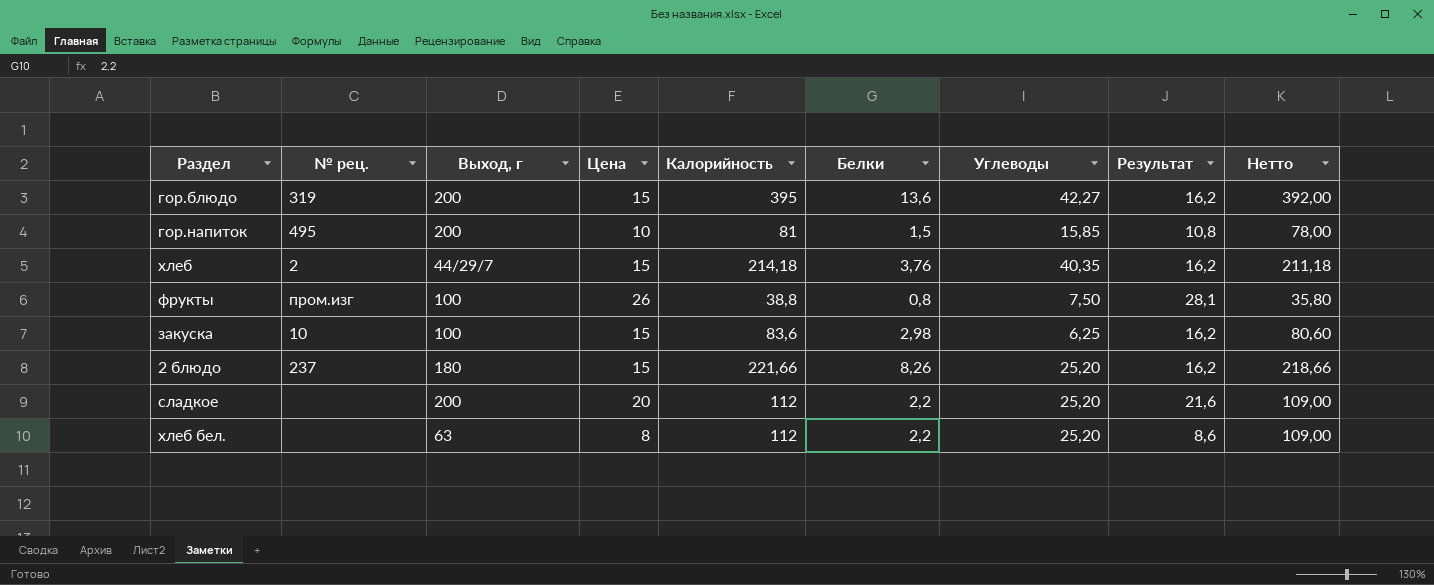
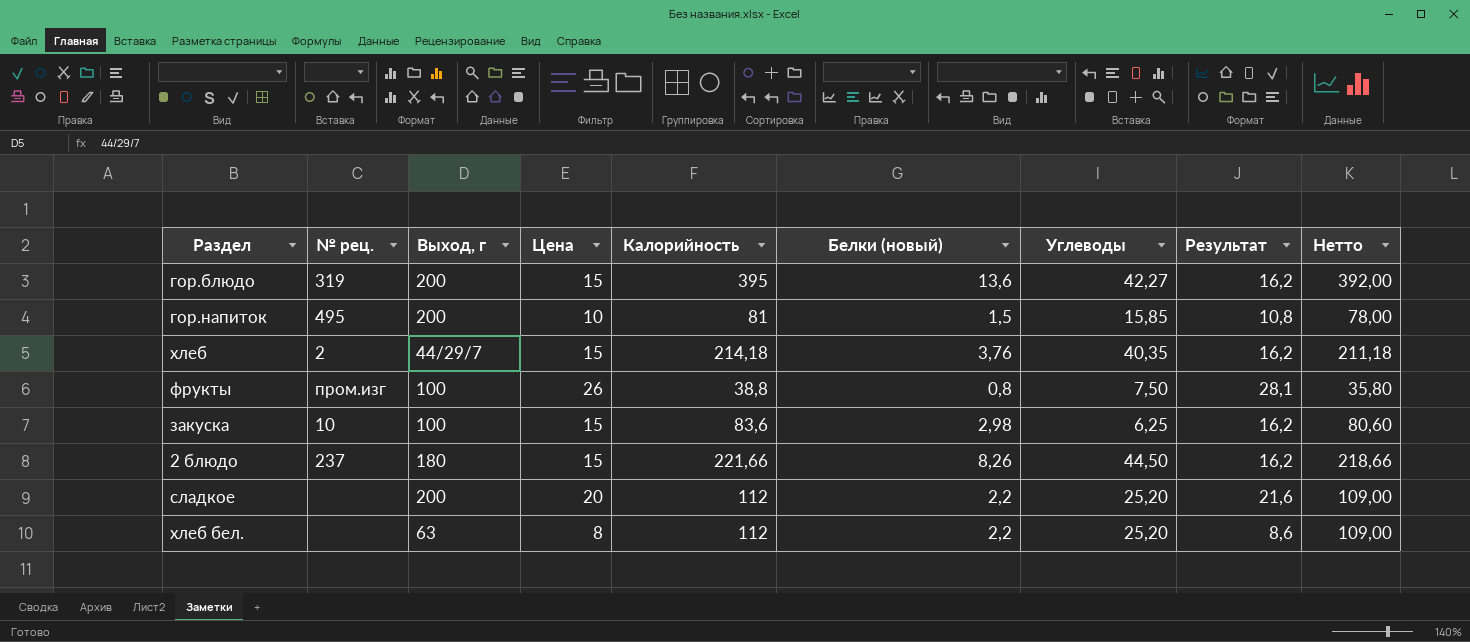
column name: Белки -> Белки (новый)
2 блюдо | Углеводы: 25,20 -> 44,50

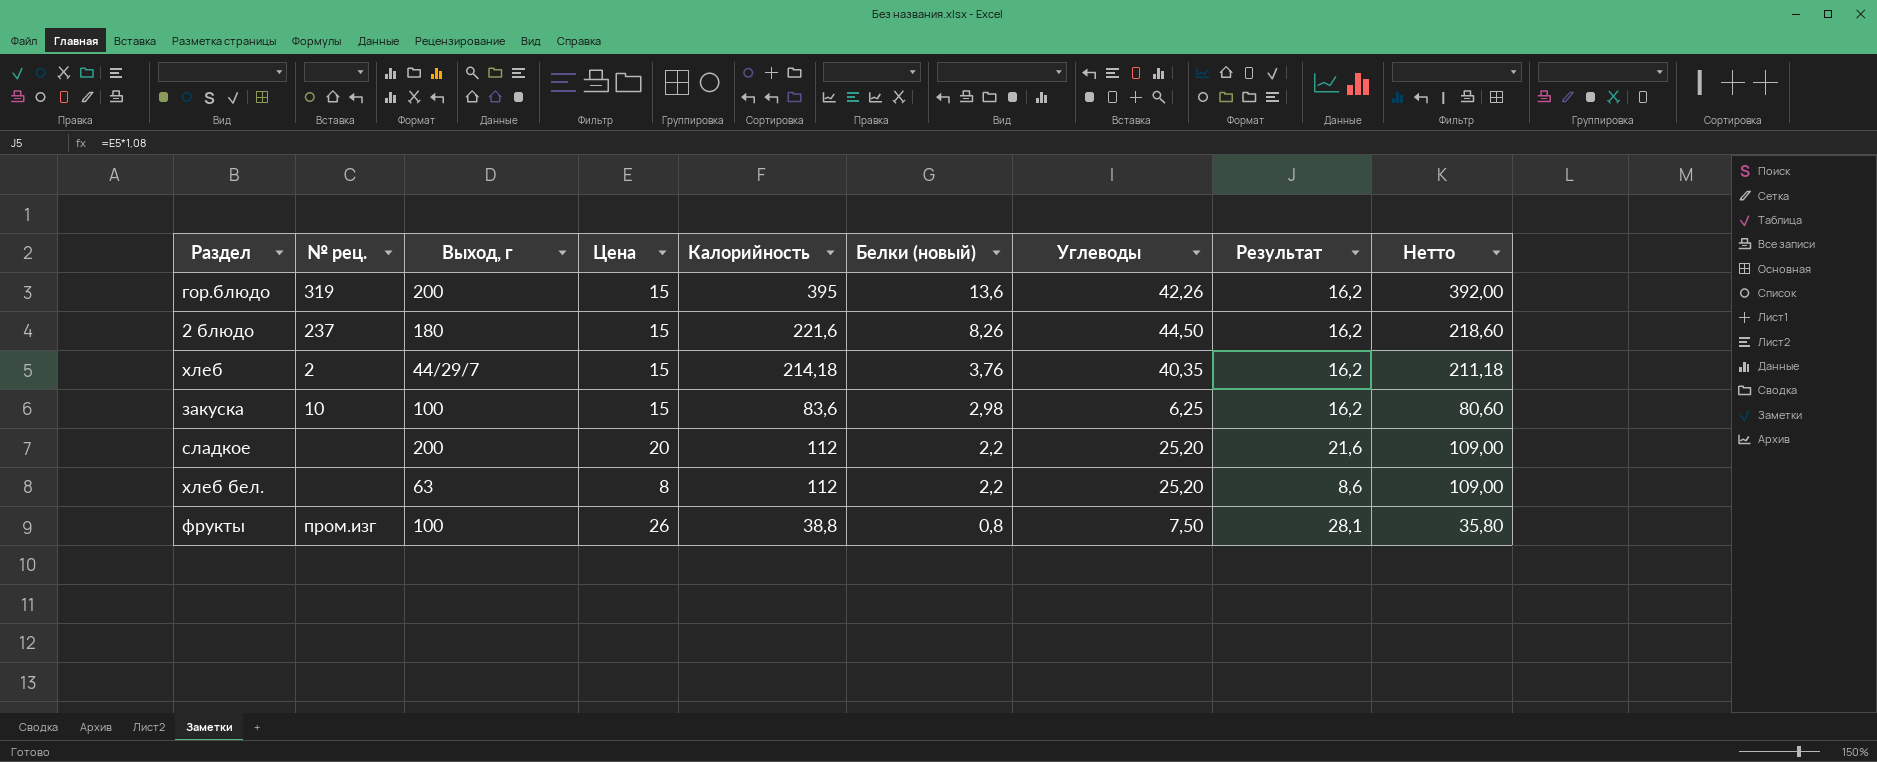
row order: none -> Белки (новый) descending
row гор.напиток: 495 | 200 | 10 | 81 | 1,5 | 15,85 | 10,8 | 78,00 -> none
гор.блюдо | Углеводы: 42,27 -> 42,26
2 блюдо | Калорийность: 221,66 -> 221,6
2 блюдо | Нетто: 218,66 -> 218,60

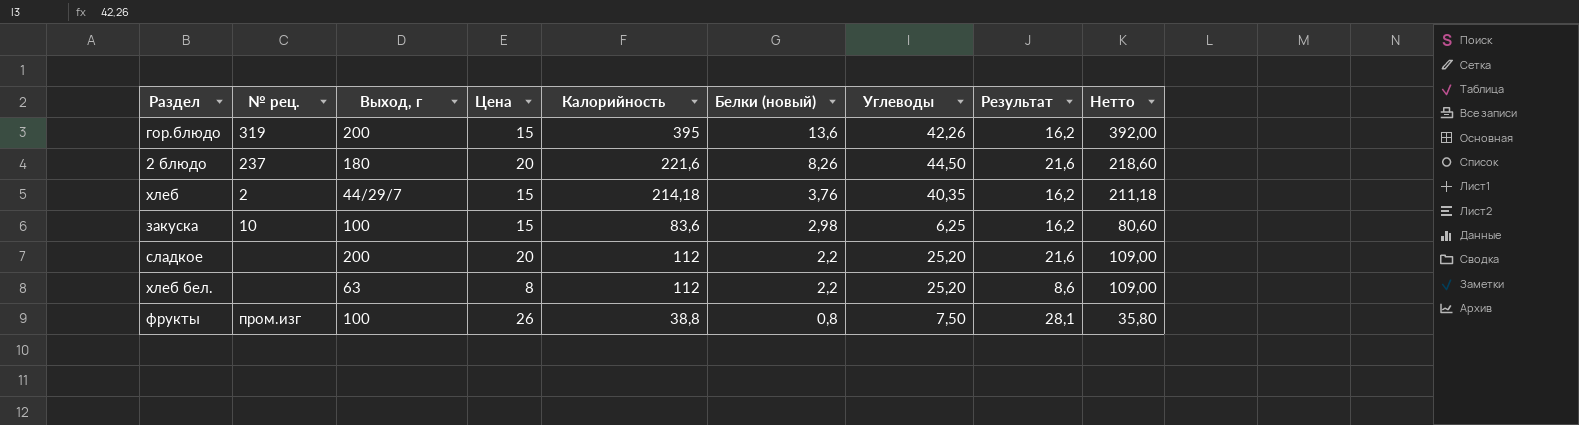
2 блюдо | Цена: 15 -> 20
2 блюдо | Результат: 16,2 -> 21,6

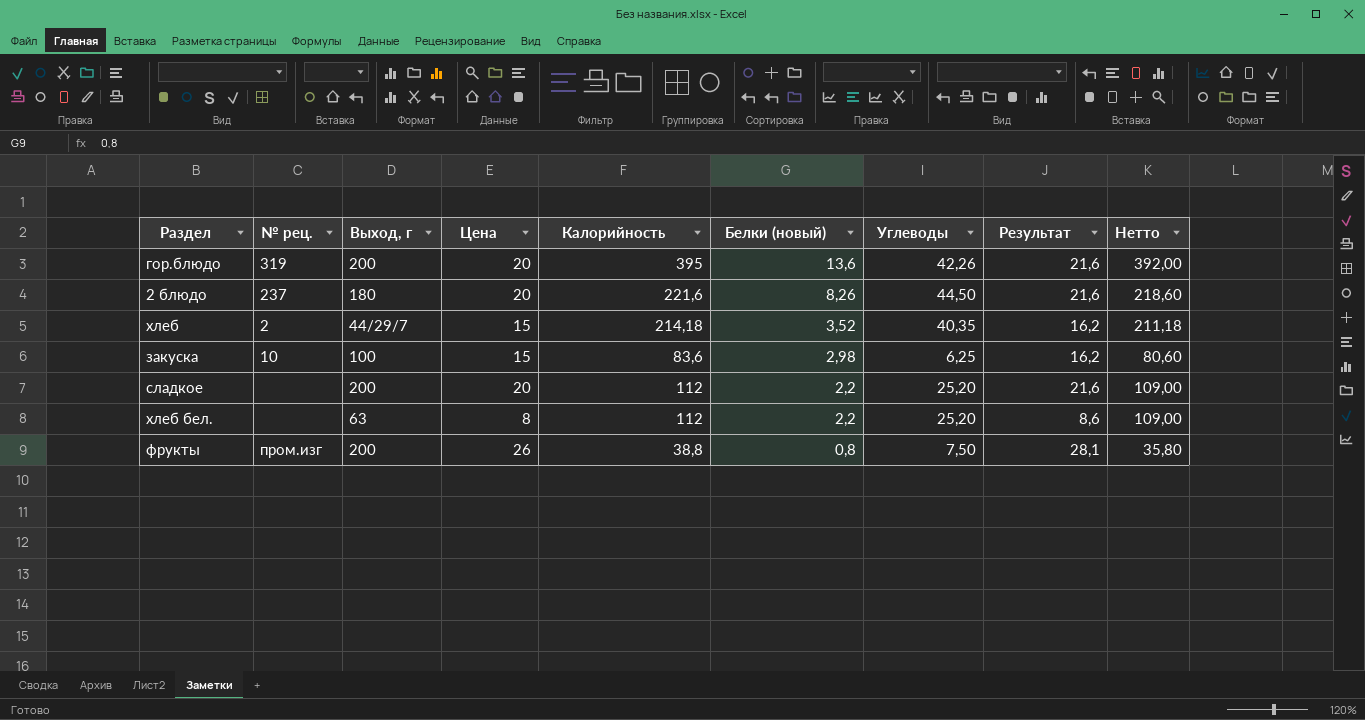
гор.блюдо | Цена: 15 -> 20
гор.блюдо | Результат: 16,2 -> 21,6
хлеб | Белки (новый): 3,76 -> 3,52
фрукты | Выход, г: 100 -> 200

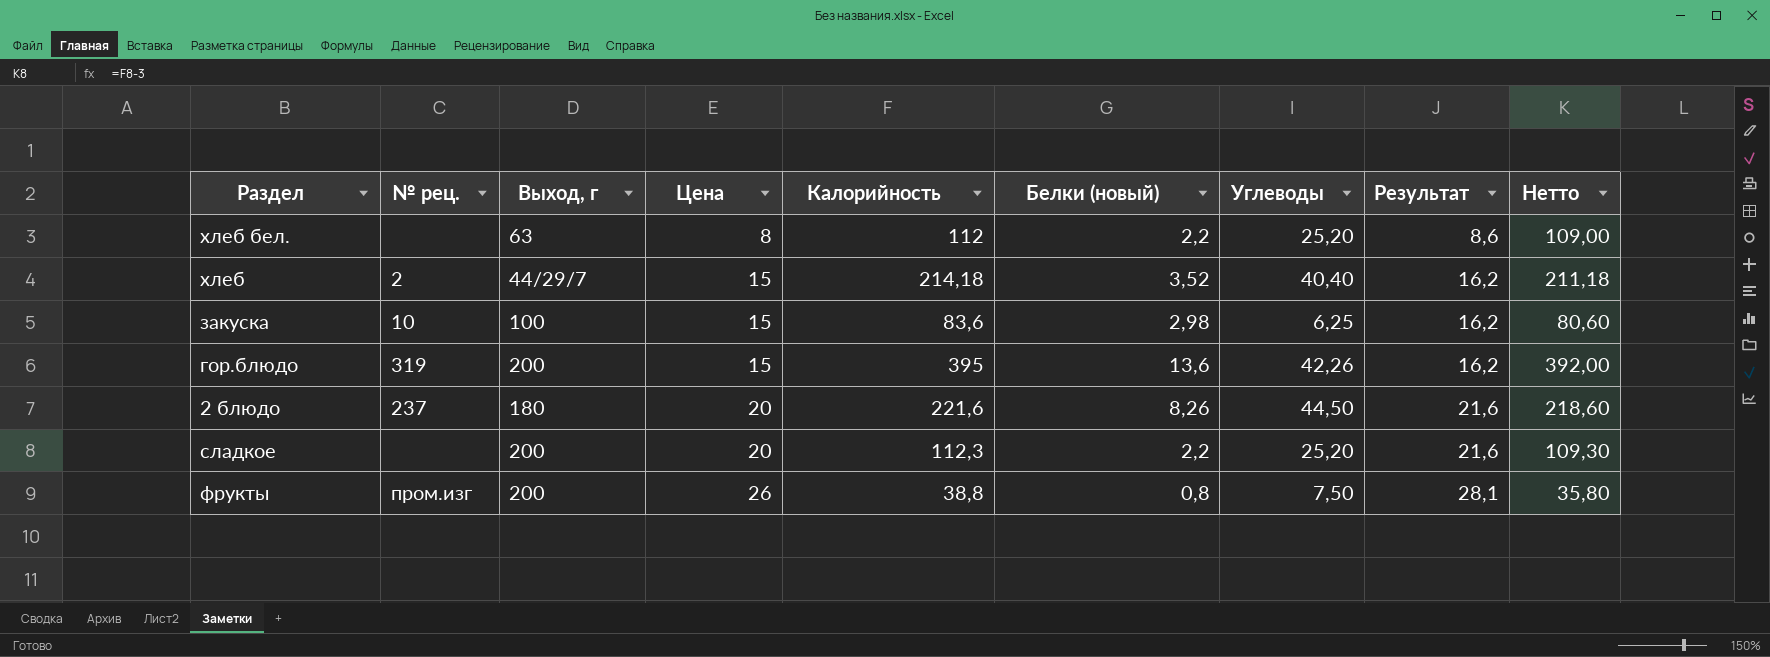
row order: Белки (новый) descending -> Цена ascending
хлеб | Углеводы: 40,35 -> 40,40
гор.блюдо | Цена: 20 -> 15
гор.блюдо | Результат: 21,6 -> 16,2
сладкое | Калорийность: 112 -> 112,3
сладкое | Нетто: 109,00 -> 109,30

